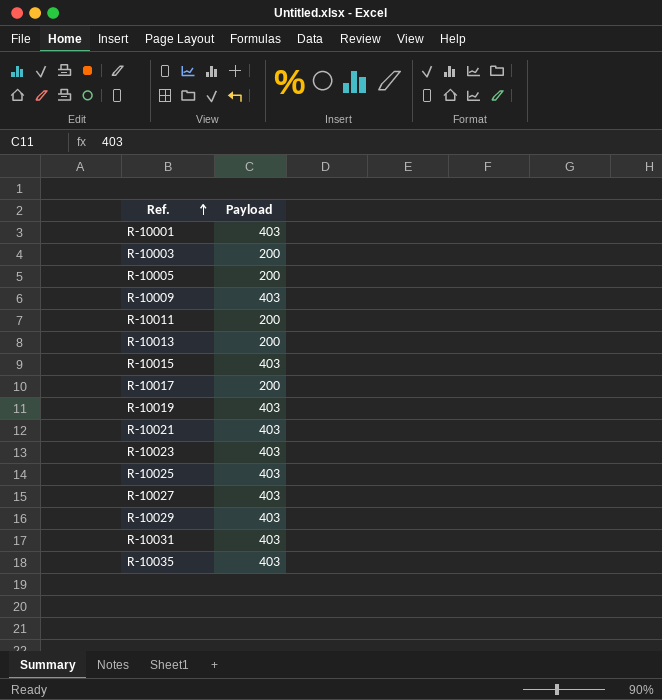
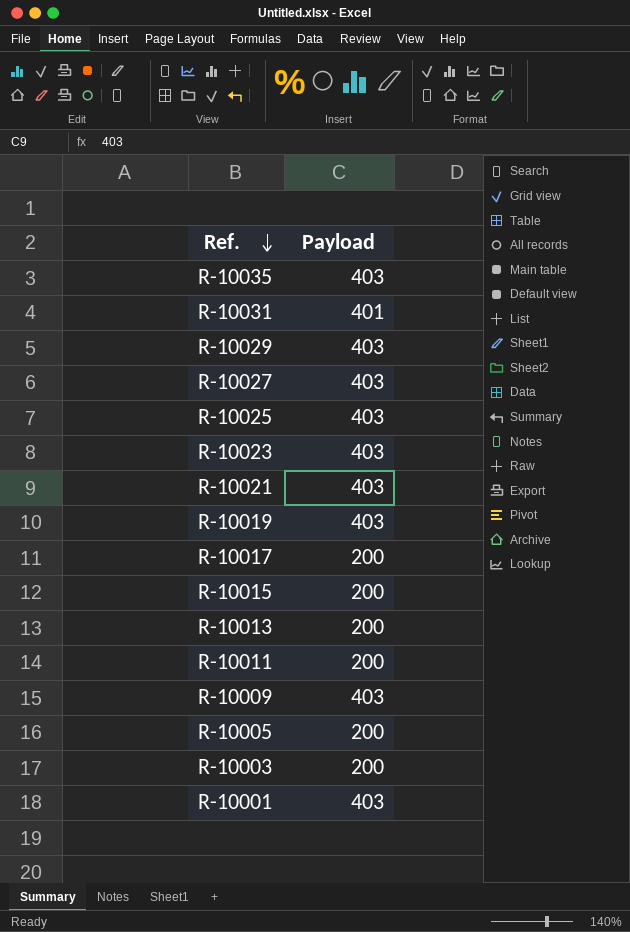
row order: Ref. ascending -> Ref. descending
R-10031 | Payload: 403 -> 401
R-10015 | Payload: 403 -> 200

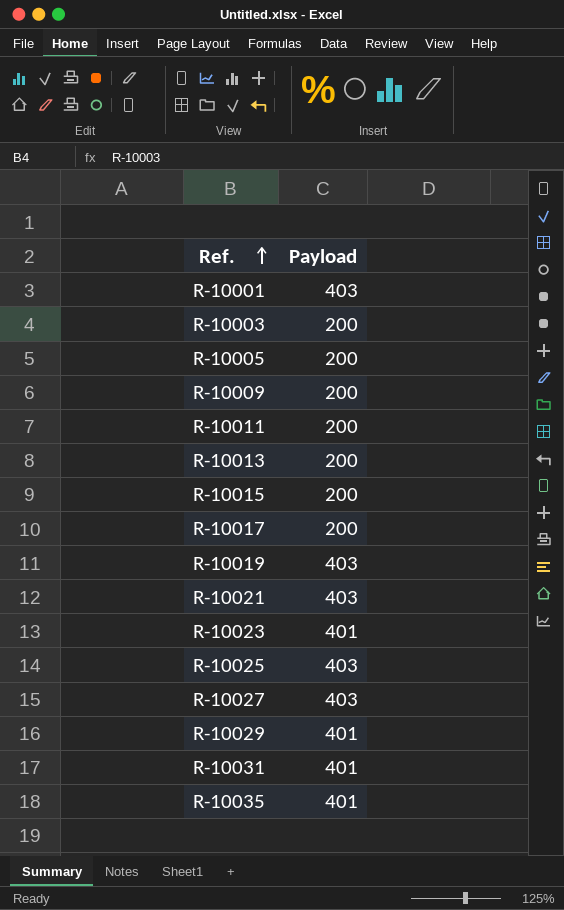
row order: Ref. descending -> Ref. ascending
R-10009 | Payload: 403 -> 200
R-10023 | Payload: 403 -> 401
R-10029 | Payload: 403 -> 401
R-10035 | Payload: 403 -> 401

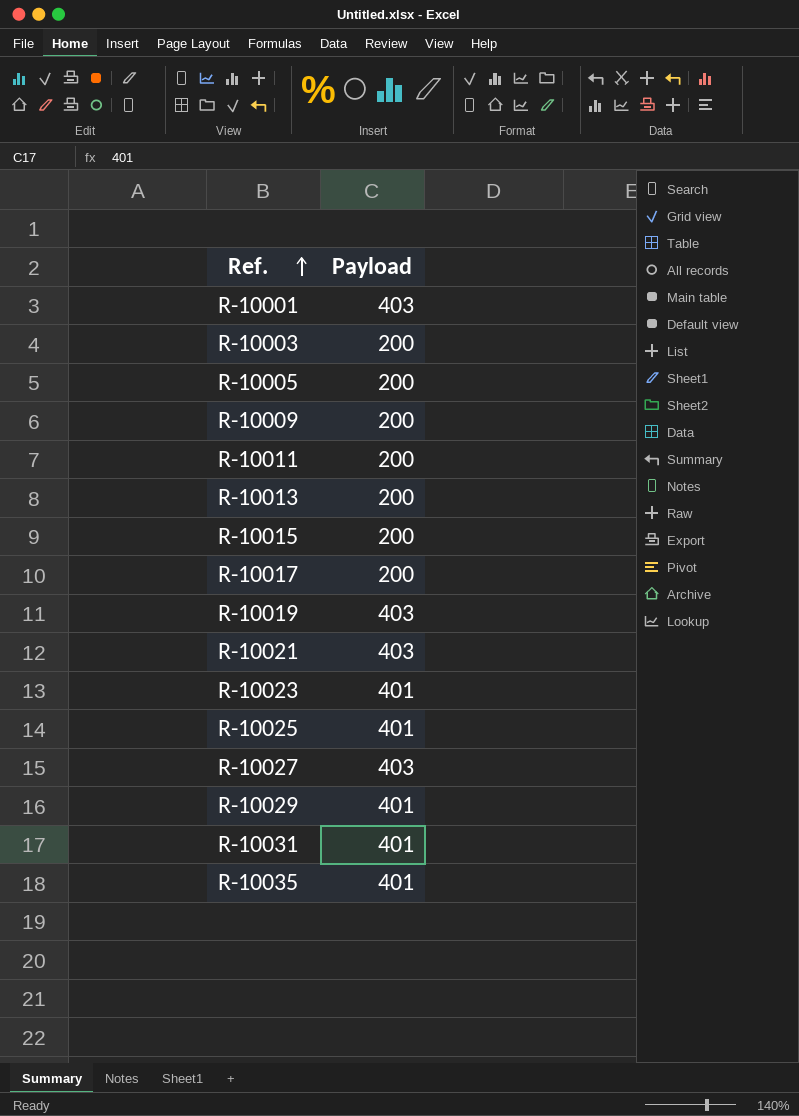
R-10025 | Payload: 403 -> 401

